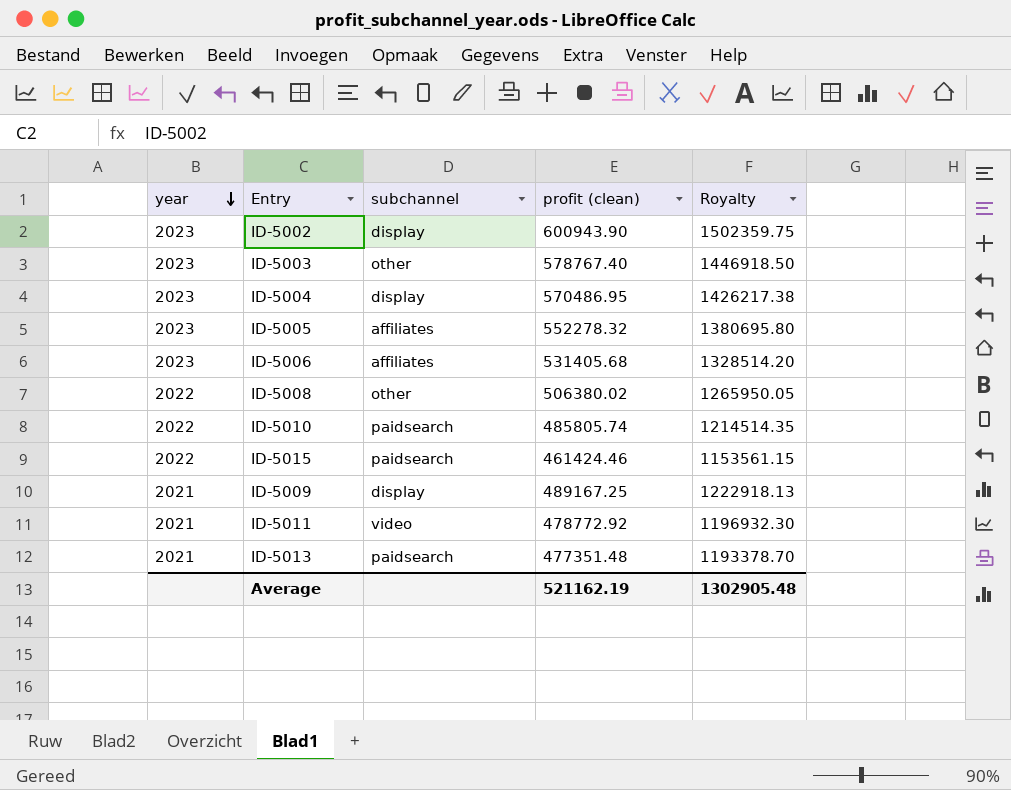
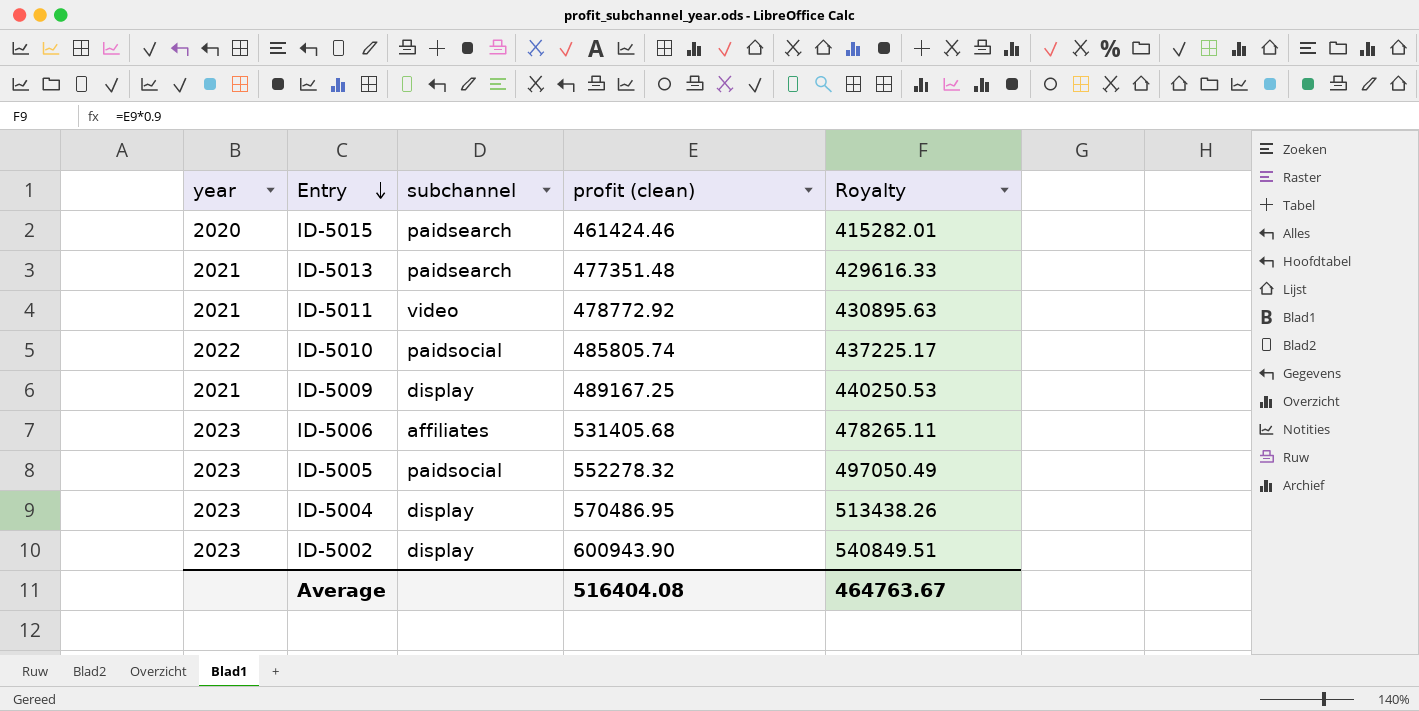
row order: year descending -> Entry descending
column Royalty | formula: [profit (clean)] * 2.5 -> [profit (clean)] * 0.9
row ID-5003: 2023 | other | 578767.40 | 1446918.50 -> none
row ID-5008: 2022 | other | 506380.02 | 1265950.05 -> none
ID-5015 | year: 2022 -> 2020
ID-5010 | subchannel: paidsearch -> paidsocial
ID-5005 | subchannel: affiliates -> paidsocial
Average | profit (clean): 521162.19 -> 516404.08
Average | Royalty: 1302905.48 -> 464763.67

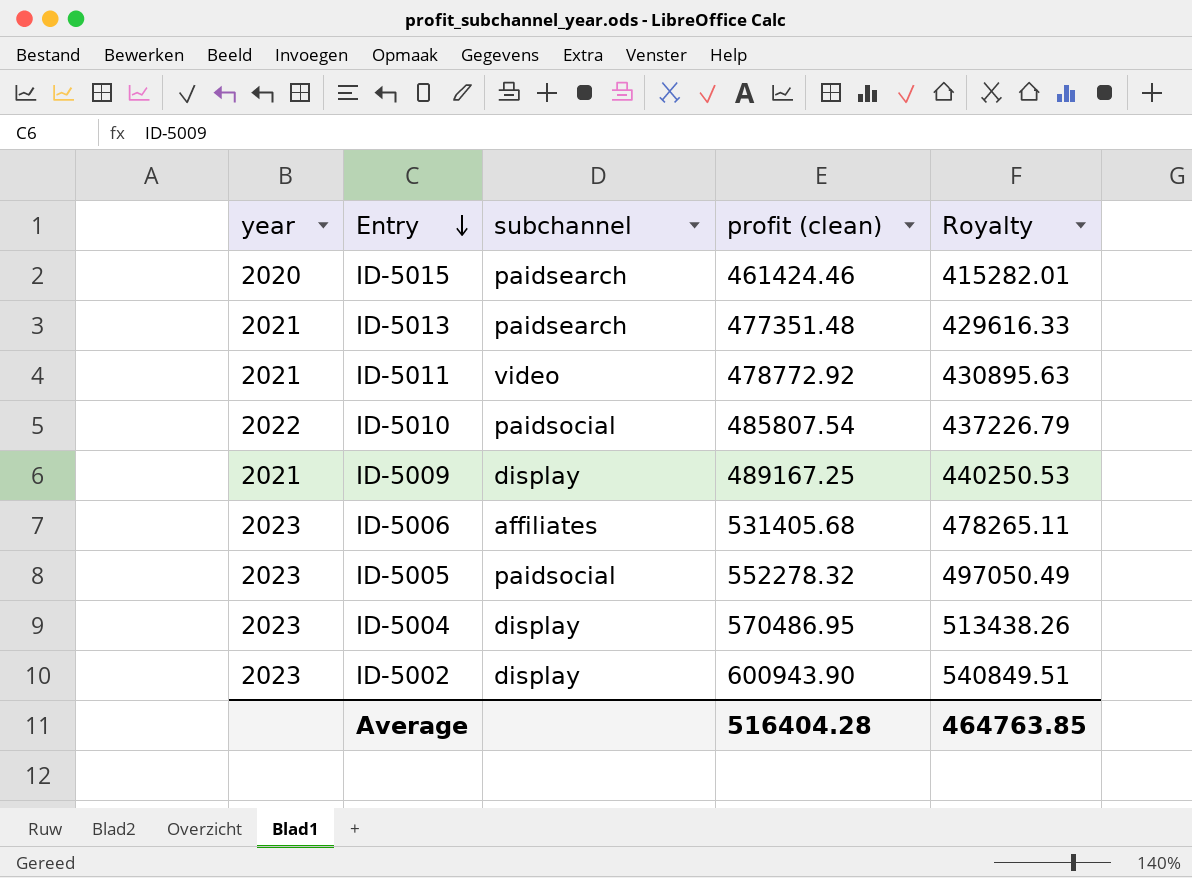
ID-5010 | profit (clean): 485805.74 -> 485807.54
ID-5010 | Royalty: 437225.17 -> 437226.79
Average | profit (clean): 516404.08 -> 516404.28
Average | Royalty: 464763.67 -> 464763.85

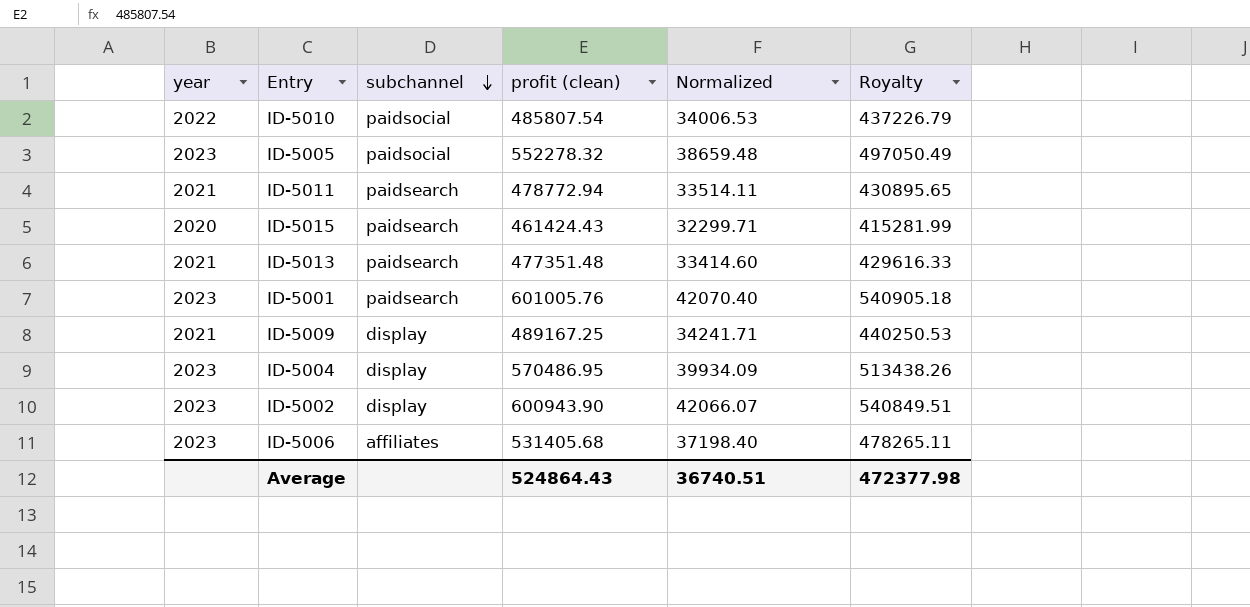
row order: Entry descending -> subchannel descending
column Normalized | formula: none -> [profit (clean)] * 0.07
ID-5011 | subchannel: video -> paidsearch
ID-5011 | profit (clean): 478772.92 -> 478772.94
ID-5011 | Royalty: 430895.63 -> 430895.65
ID-5015 | profit (clean): 461424.46 -> 461424.43
ID-5015 | Royalty: 415282.01 -> 415281.99
row ID-5001: none -> 2023 | paidsearch | 601005.76 | 42070.40 | 540905.18
Average | profit (clean): 516404.28 -> 524864.43
Average | Royalty: 464763.85 -> 472377.98

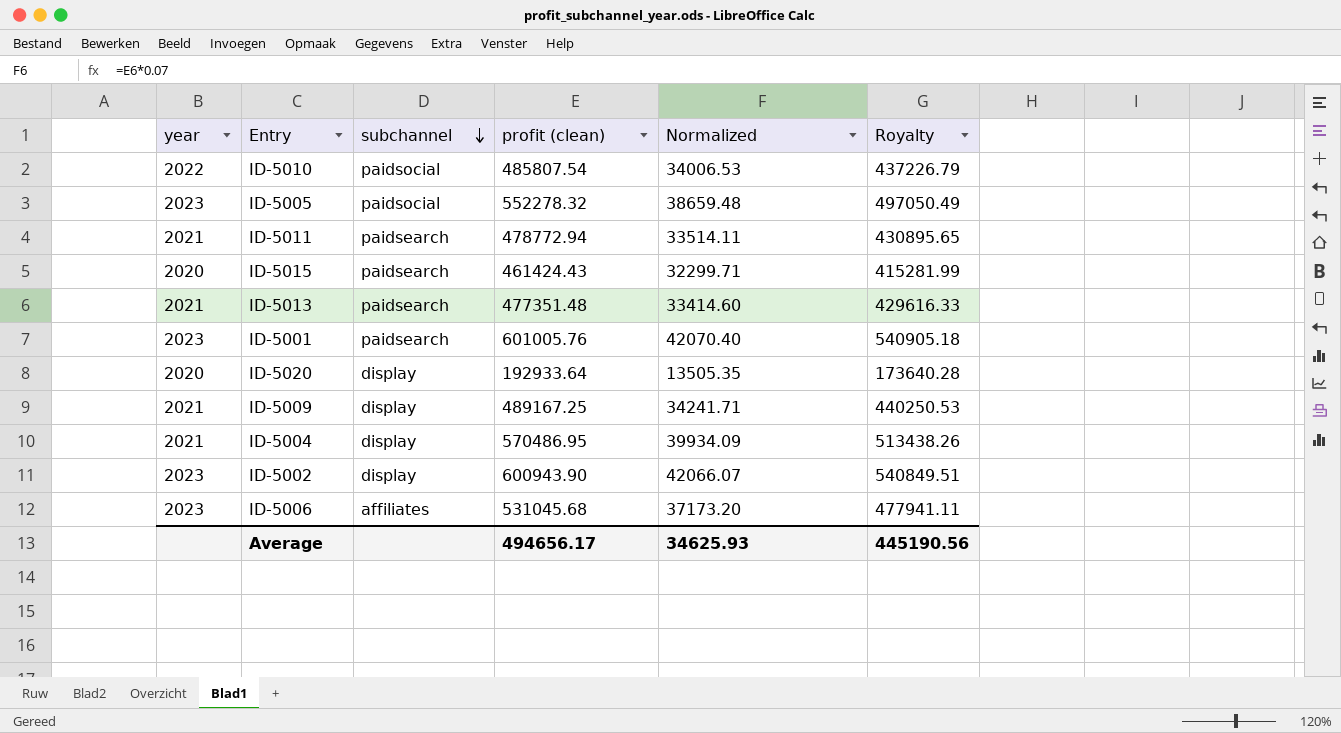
row ID-5020: none -> 2020 | display | 192933.64 | 13505.35 | 173640.28
ID-5004 | year: 2023 -> 2021
ID-5006 | profit (clean): 531405.68 -> 531045.68
ID-5006 | Normalized: 37198.40 -> 37173.20
ID-5006 | Royalty: 478265.11 -> 477941.11
Average | profit (clean): 524864.43 -> 494656.17
Average | Normalized: 36740.51 -> 34625.93
Average | Royalty: 472377.98 -> 445190.56

